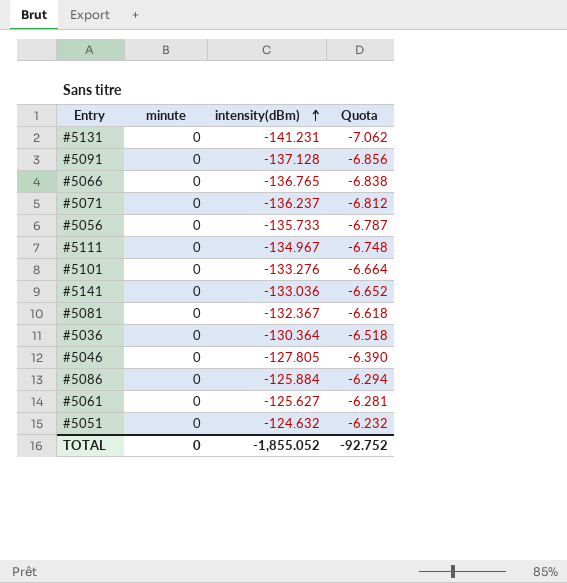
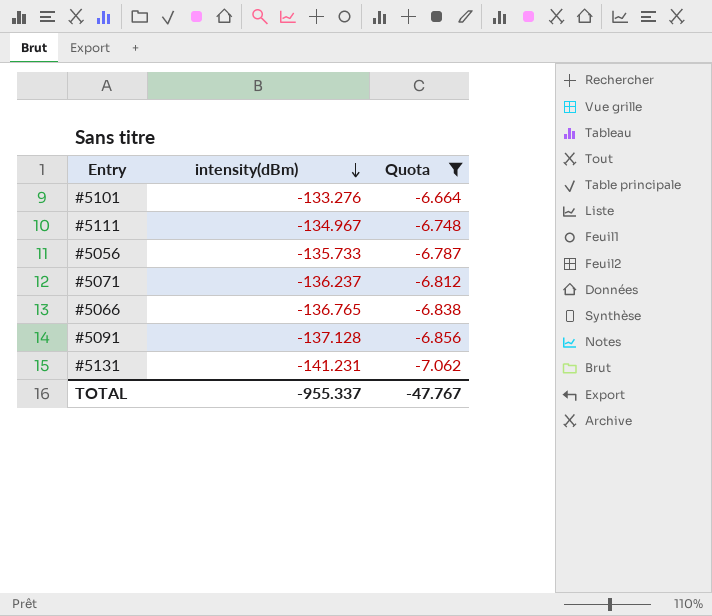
filter: none -> Quota <= -6.664
row order: intensity(dBm) ascending -> intensity(dBm) descending
column minute | position: 2 -> none
TOTAL | intensity(dBm): -1,855.052 -> -955.337
TOTAL | Quota: -92.752 -> -47.767

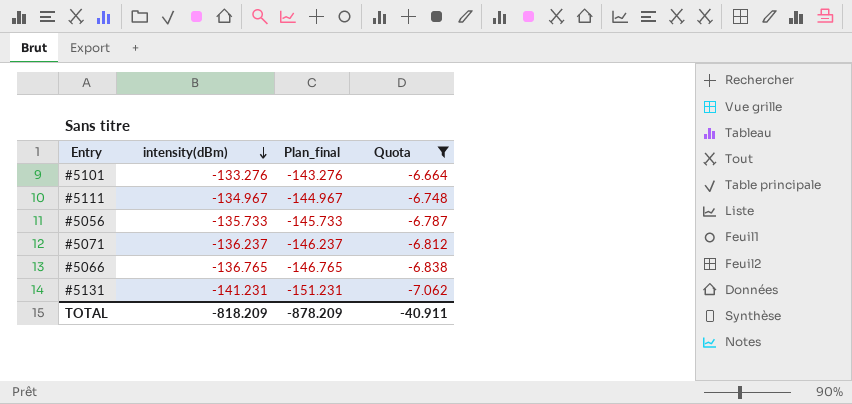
column Plan_final | formula: none -> [intensity(dBm)] - 10
row #5091: -137.128 | -6.856 -> none
TOTAL | intensity(dBm): -955.337 -> -818.209
TOTAL | Quota: -47.767 -> -40.911

